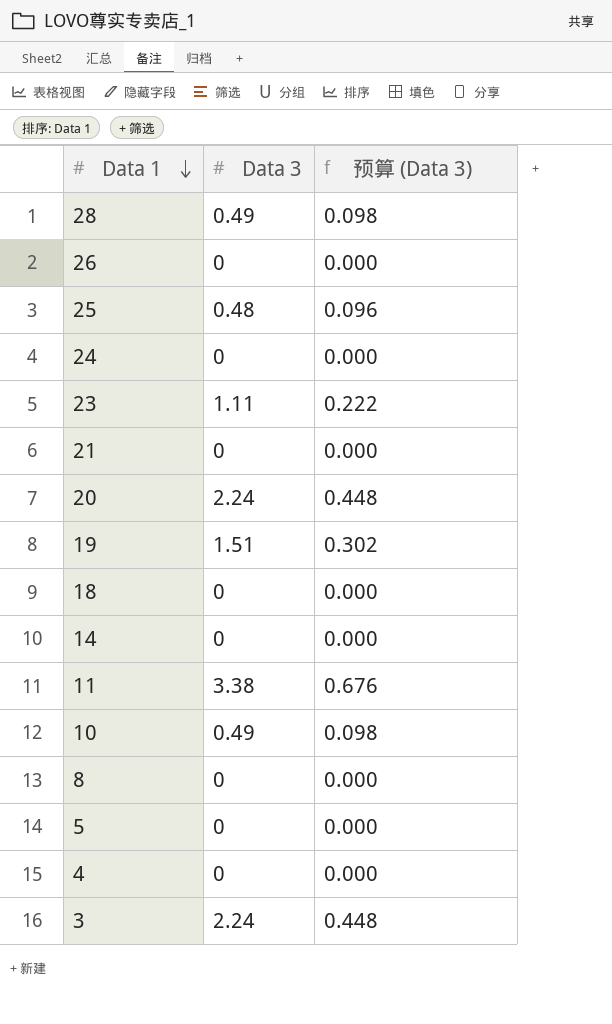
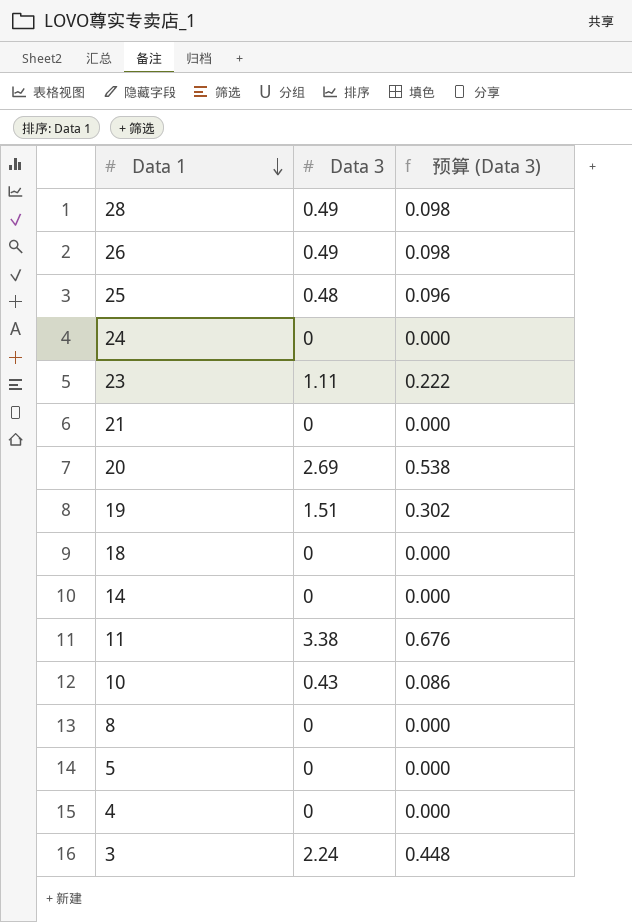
26 | Data 3: 0 -> 0.49
26 | 预算 (Data 3): 0.000 -> 0.098
20 | Data 3: 2.24 -> 2.69
20 | 预算 (Data 3): 0.448 -> 0.538
10 | Data 3: 0.49 -> 0.43
10 | 预算 (Data 3): 0.098 -> 0.086

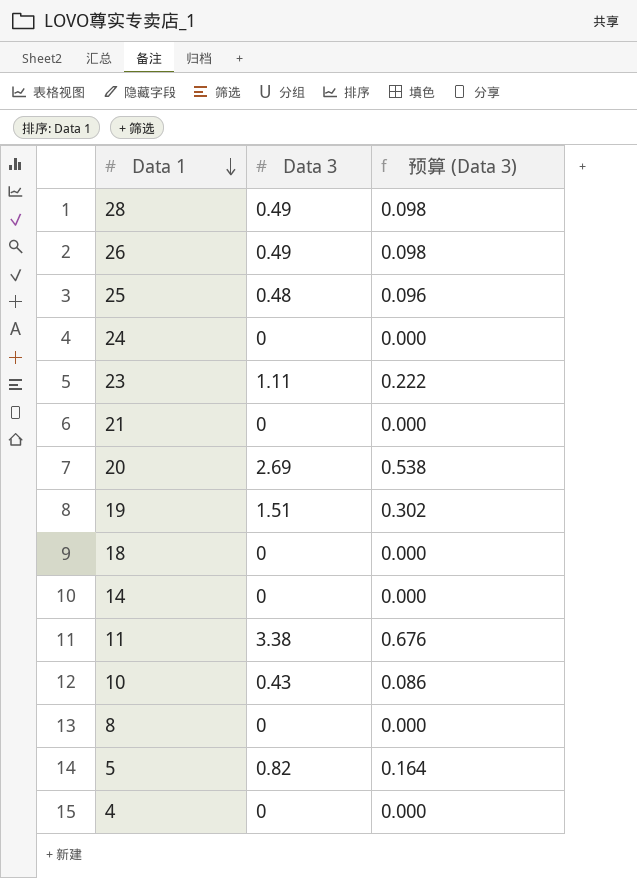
row 3: 2.24 | 0.448 -> none
5 | Data 3: 0 -> 0.82
5 | 预算 (Data 3): 0.000 -> 0.164

